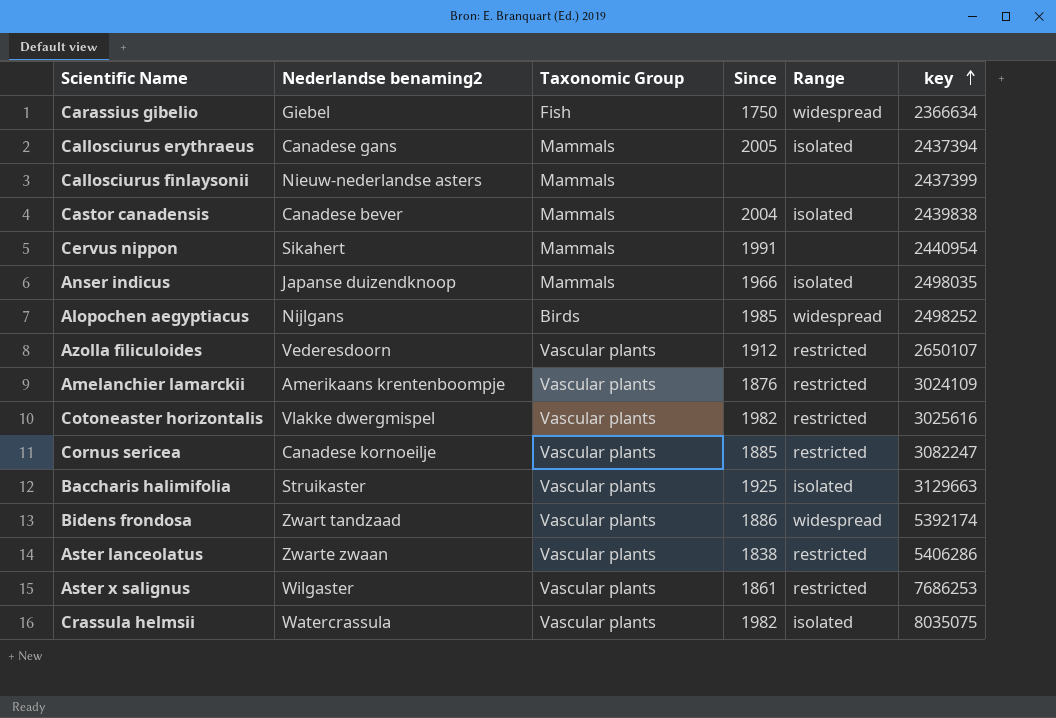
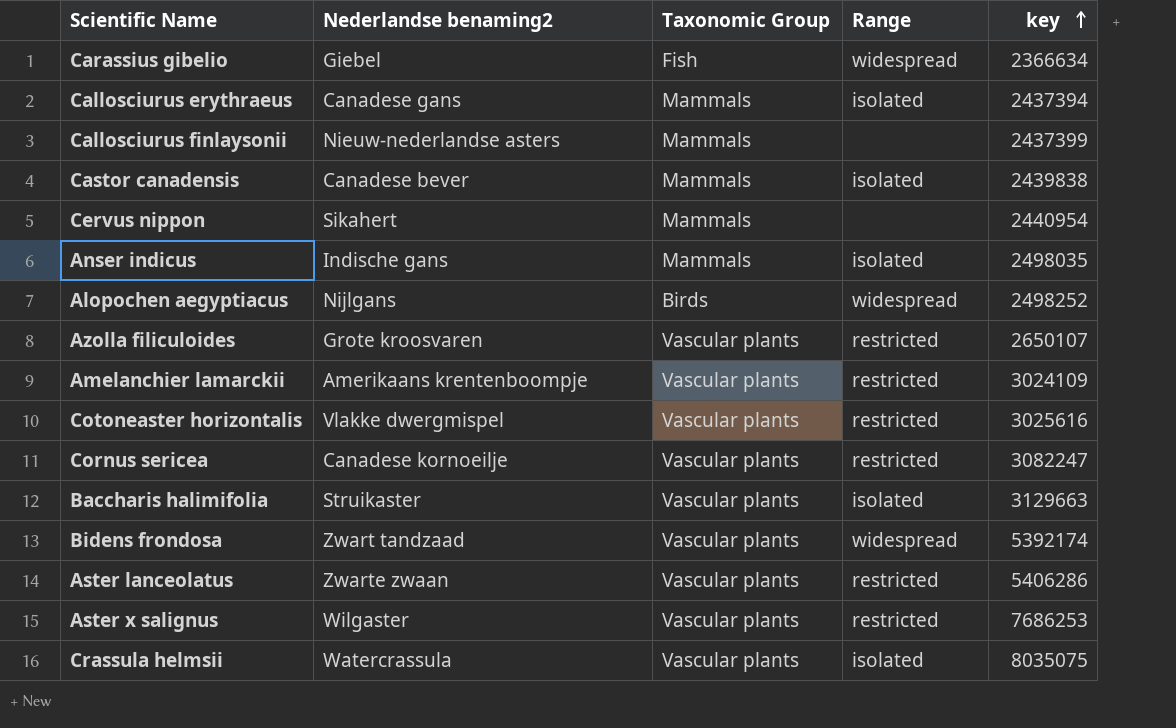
column Since | position: 4 -> none
Anser indicus | Nederlandse benaming2: Japanse duizendknoop -> Indische gans
Azolla filiculoides | Nederlandse benaming2: Vederesdoorn -> Grote kroosvaren

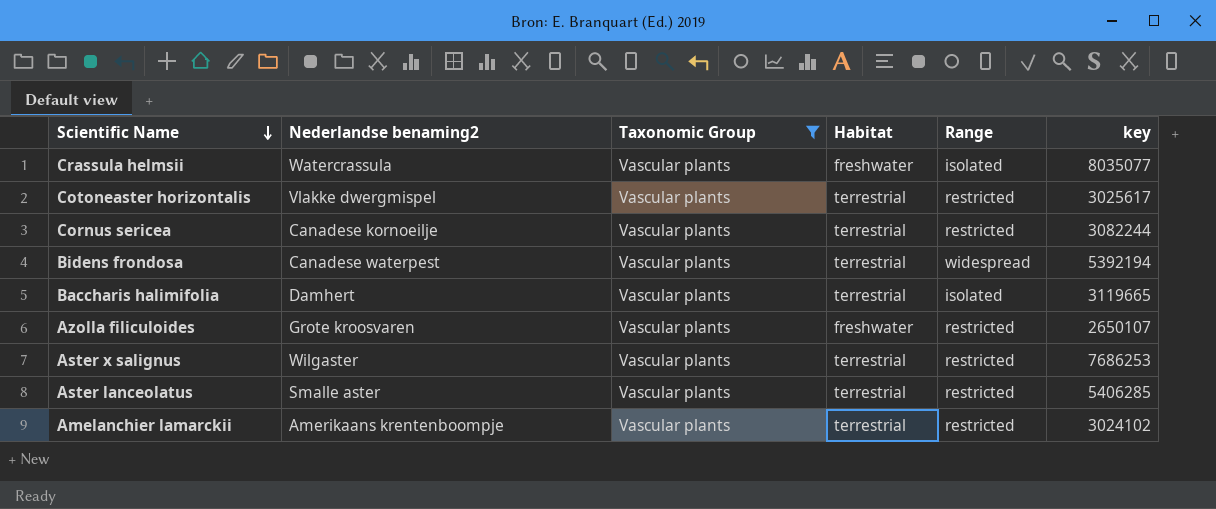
filter: none -> Taxonomic Group = Vascular plants
row order: key ascending -> Scientific Name descending
column Habitat | position: none -> 4
Crassula helmsii | key: 8035075 -> 8035077
Cotoneaster horizontalis | key: 3025616 -> 3025617
Cornus sericea | key: 3082247 -> 3082244
Bidens frondosa | Nederlandse benaming2: Zwart tandzaad -> Canadese waterpest
Bidens frondosa | key: 5392174 -> 5392194
Baccharis halimifolia | Nederlandse benaming2: Struikaster -> Damhert
Baccharis halimifolia | key: 3129663 -> 3119665
Aster lanceolatus | Nederlandse benaming2: Zwarte zwaan -> Smalle aster
Aster lanceolatus | key: 5406286 -> 5406285
Amelanchier lamarckii | key: 3024109 -> 3024102

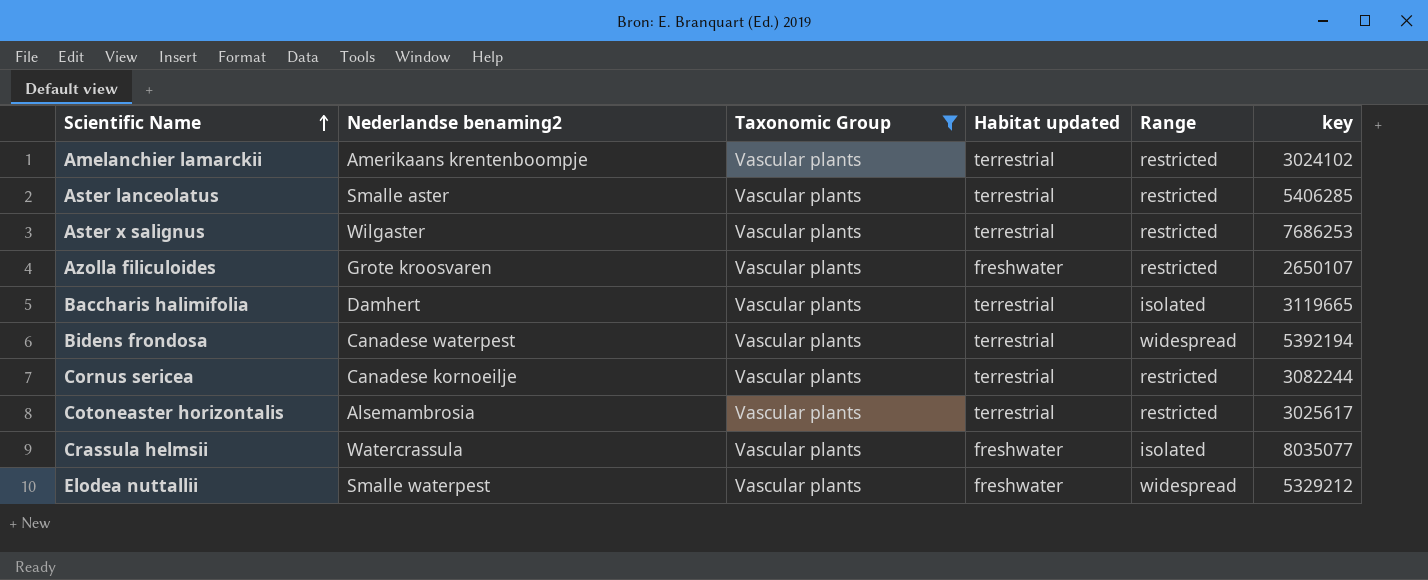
row order: Scientific Name descending -> Scientific Name ascending
column name: Habitat -> Habitat updated
Cotoneaster horizontalis | Nederlandse benaming2: Vlakke dwergmispel -> Alsemambrosia
row Elodea nuttallii: none -> Smalle waterpest | Vascular plants | freshwater | widespread | 5329212

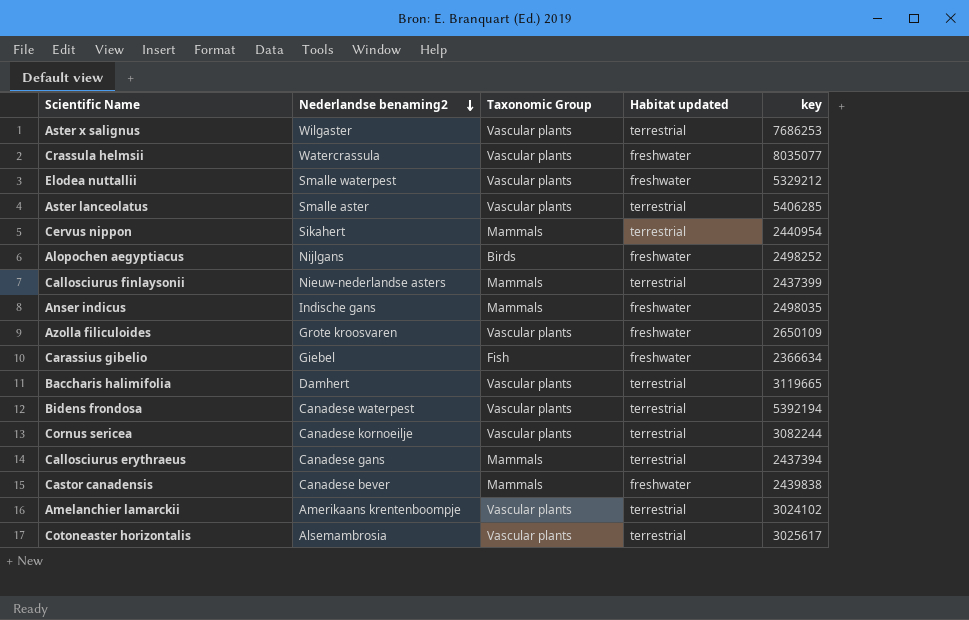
filter: Taxonomic Group = Vascular plants -> none
row order: Scientific Name ascending -> Nederlandse benaming2 descending
column Range | position: 5 -> none
Azolla filiculoides | key: 2650107 -> 2650109

